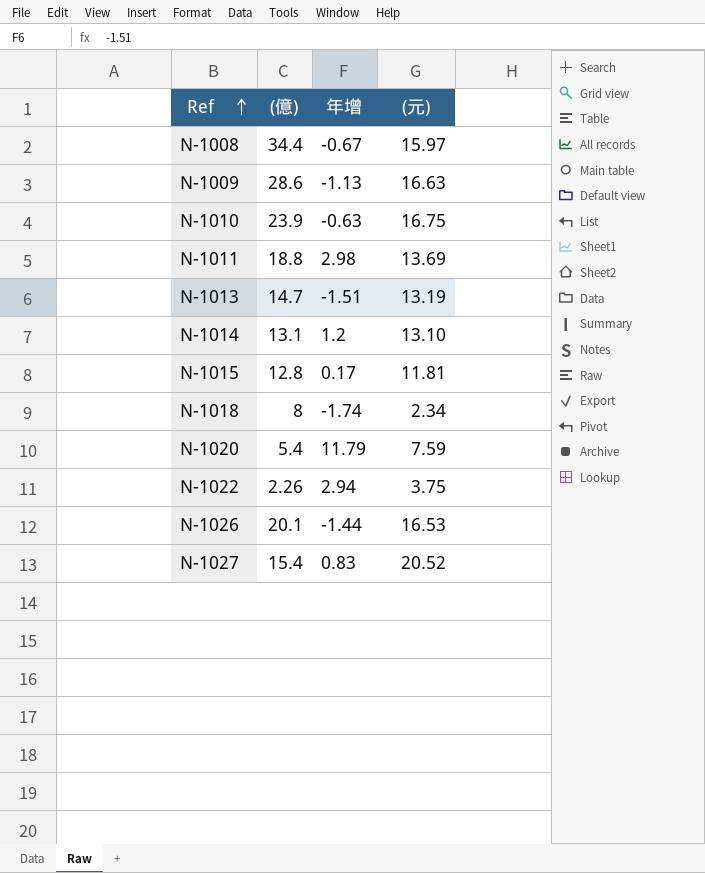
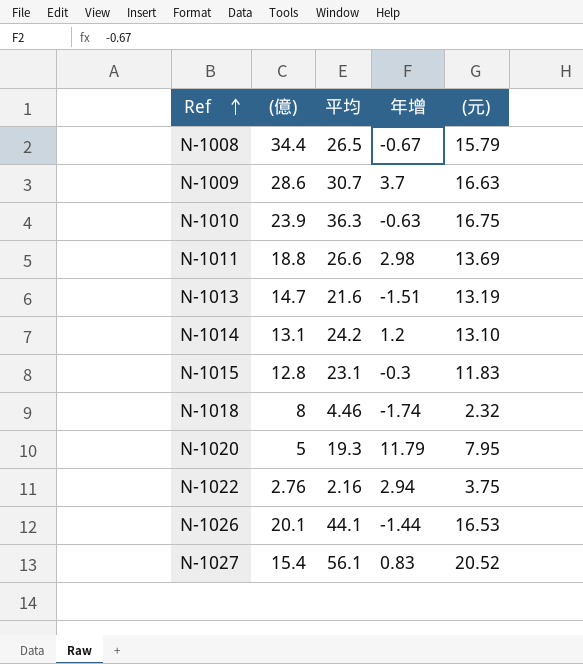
column 平均 | position: none -> 3
N-1008 | (元): 15.97 -> 15.79
N-1009 | 年增: -1.13 -> 3.7
N-1015 | 年增: 0.17 -> -0.3
N-1015 | (元): 11.81 -> 11.83
N-1018 | (元): 2.34 -> 2.32
N-1020 | (億): 5.4 -> 5
N-1020 | (元): 7.59 -> 7.95
N-1022 | (億): 2.26 -> 2.76

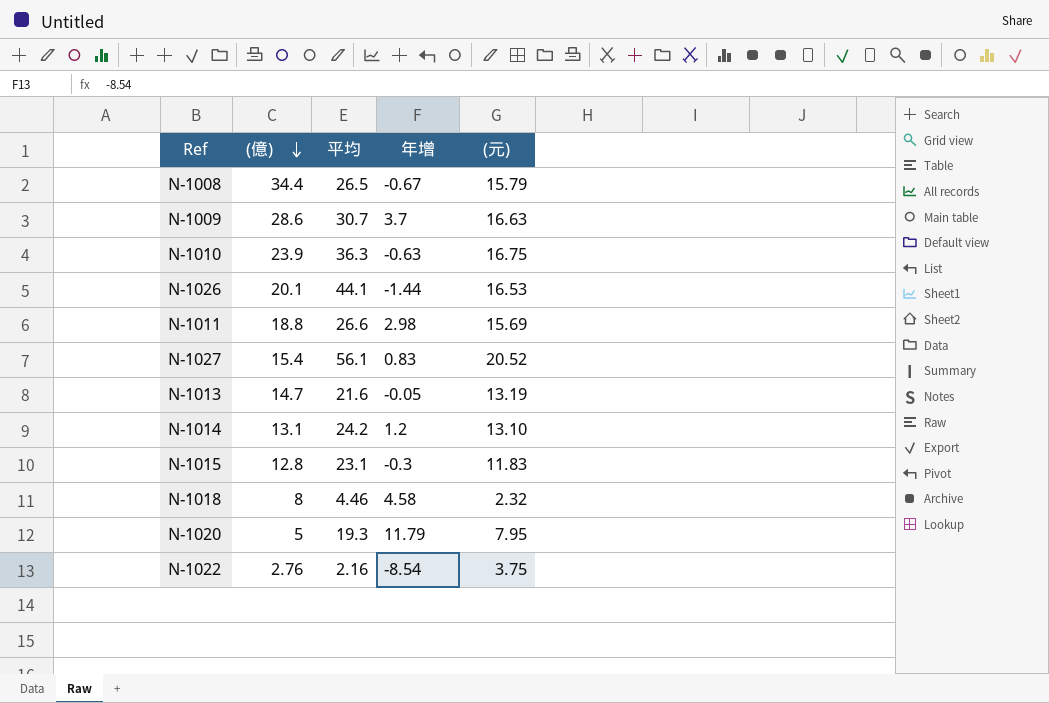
row order: Ref ascending -> (億) descending
N-1011 | (元): 13.69 -> 15.69
N-1013 | 年增: -1.51 -> -0.05
N-1018 | 年增: -1.74 -> 4.58
N-1022 | 年增: 2.94 -> -8.54

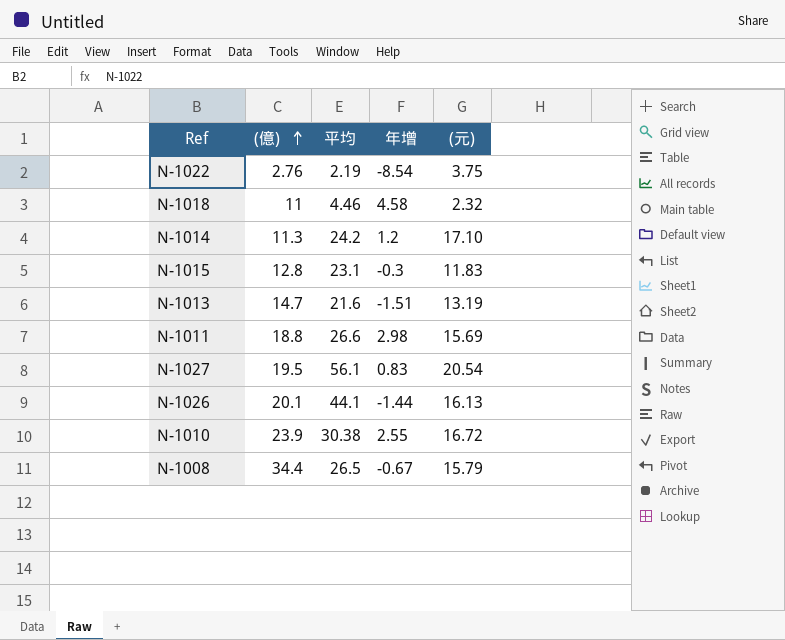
row order: (億) descending -> (億) ascending
row N-1009: 28.6 | 30.7 | 3.7 | 16.63 -> none
row N-1020: 5 | 19.3 | 11.79 | 7.95 -> none
N-1022 | 平均: 2.16 -> 2.19
N-1018 | (億): 8 -> 11
N-1014 | (億): 13.1 -> 11.3
N-1014 | (元): 13.10 -> 17.10
N-1013 | 年增: -0.05 -> -1.51
N-1027 | (億): 15.4 -> 19.5
N-1027 | (元): 20.52 -> 20.54
N-1026 | (元): 16.53 -> 16.13
N-1010 | 平均: 36.3 -> 30.38
N-1010 | 年增: -0.63 -> 2.55
N-1010 | (元): 16.75 -> 16.72

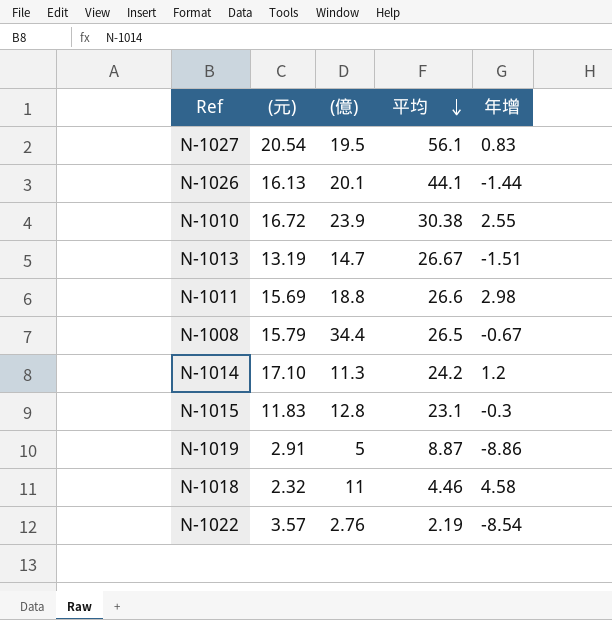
row order: (億) ascending -> 平均 descending
column (元) | position: 5 -> 2
N-1013 | 平均: 21.6 -> 26.67
row N-1019: none -> 2.91 | 5 | 8.87 | -8.86
N-1022 | (元): 3.75 -> 3.57

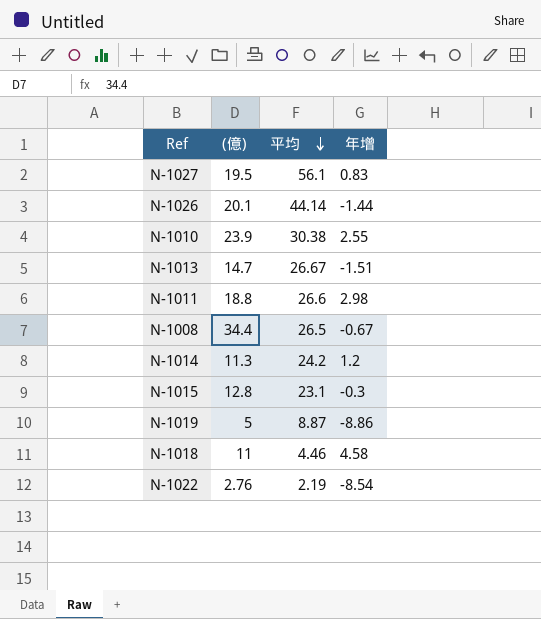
column (元) | position: 2 -> none
N-1026 | 平均: 44.1 -> 44.14

